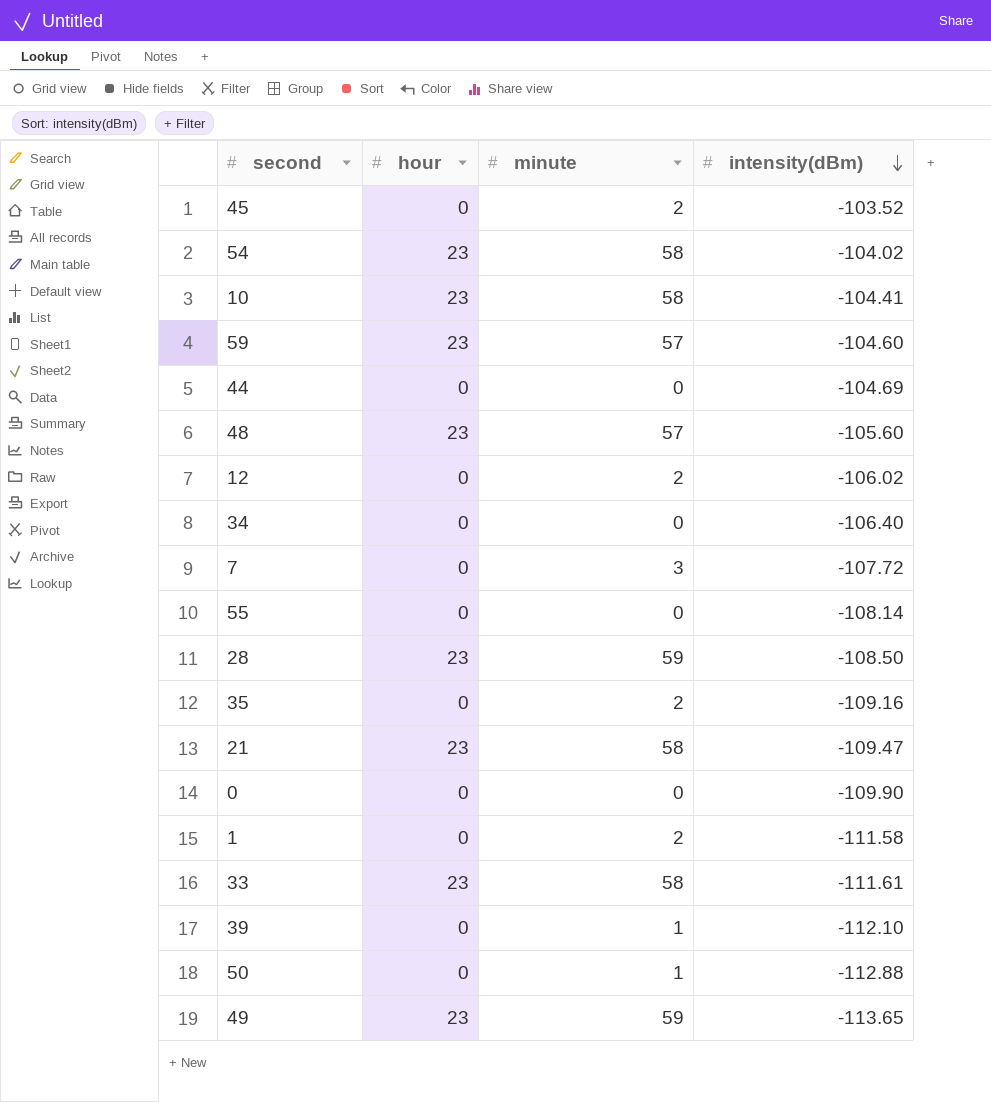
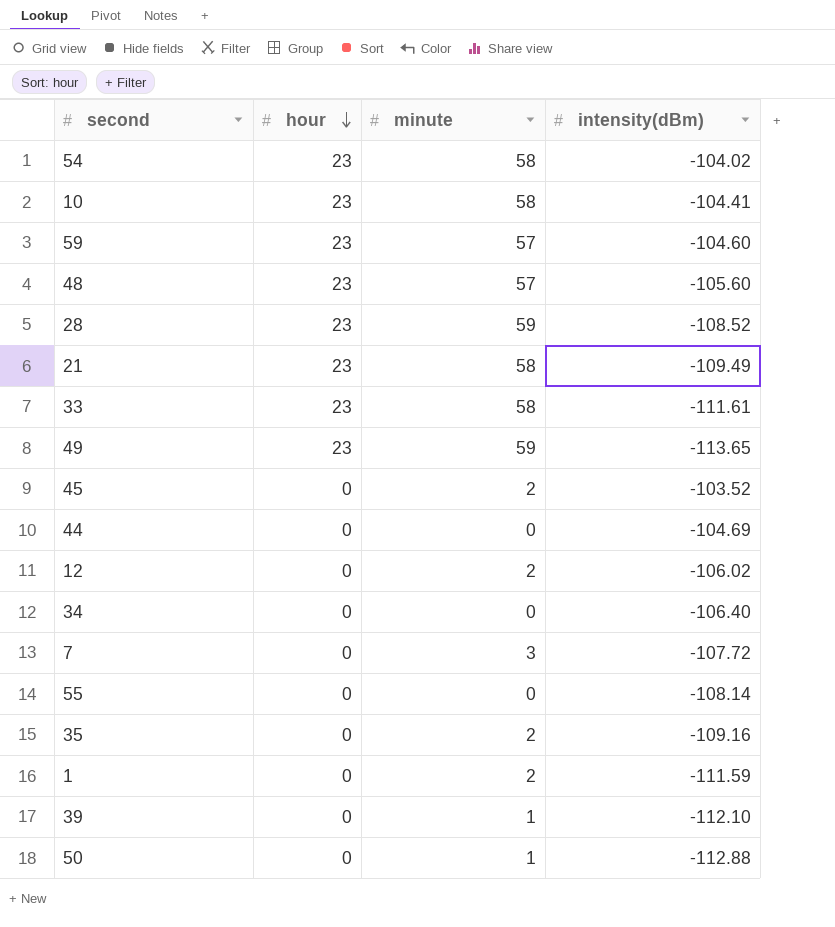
row order: intensity(dBm) descending -> hour descending
row 0: 0 | 0 | -109.90 -> none
28 | intensity(dBm): -108.50 -> -108.52
21 | intensity(dBm): -109.47 -> -109.49
1 | intensity(dBm): -111.58 -> -111.59

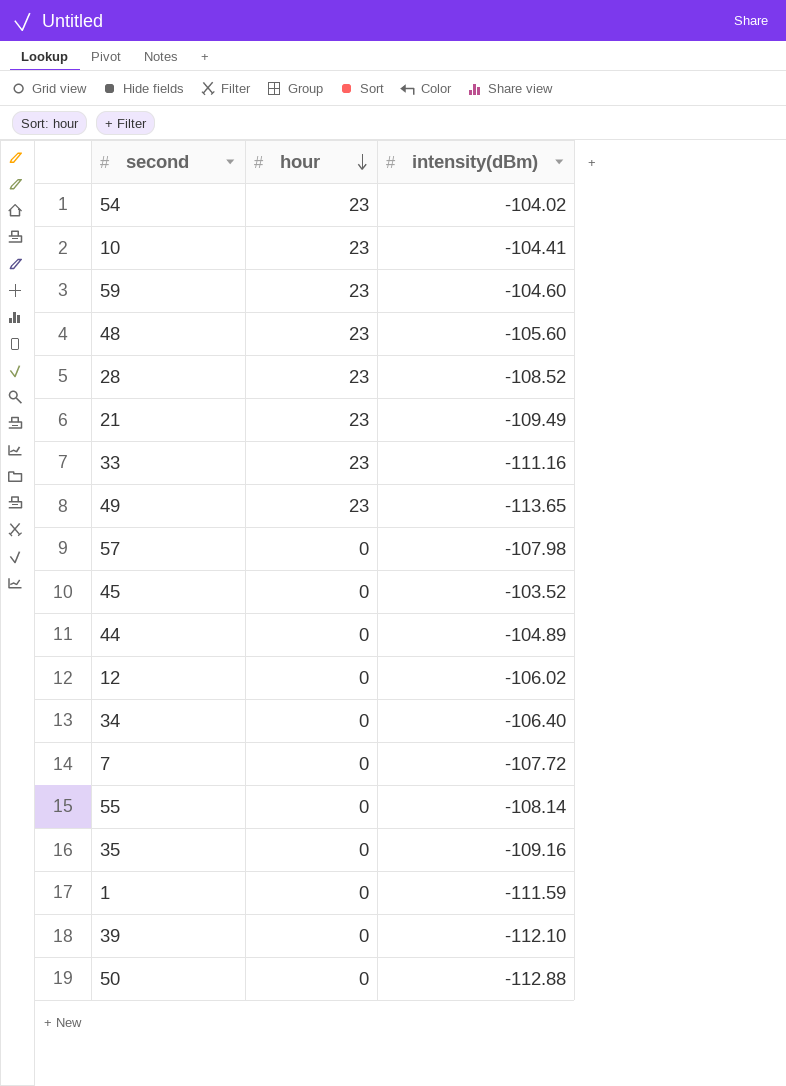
column minute | position: 3 -> none
33 | intensity(dBm): -111.61 -> -111.16
row 57: none -> 0 | -107.98
44 | intensity(dBm): -104.69 -> -104.89

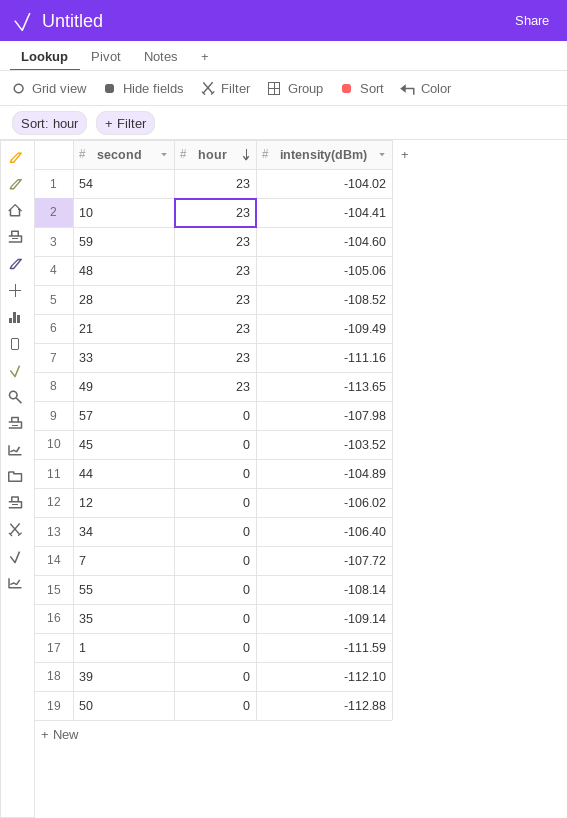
48 | intensity(dBm): -105.60 -> -105.06
35 | intensity(dBm): -109.16 -> -109.14

